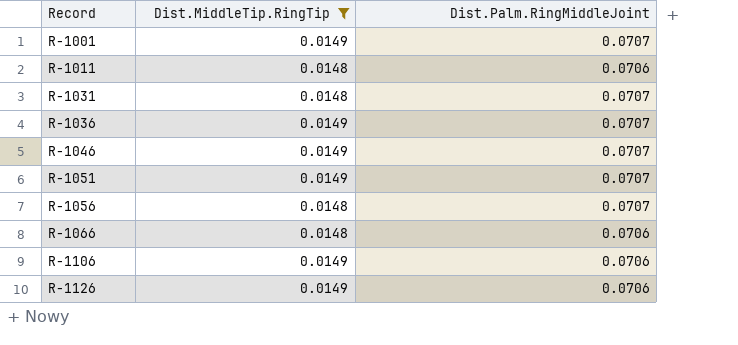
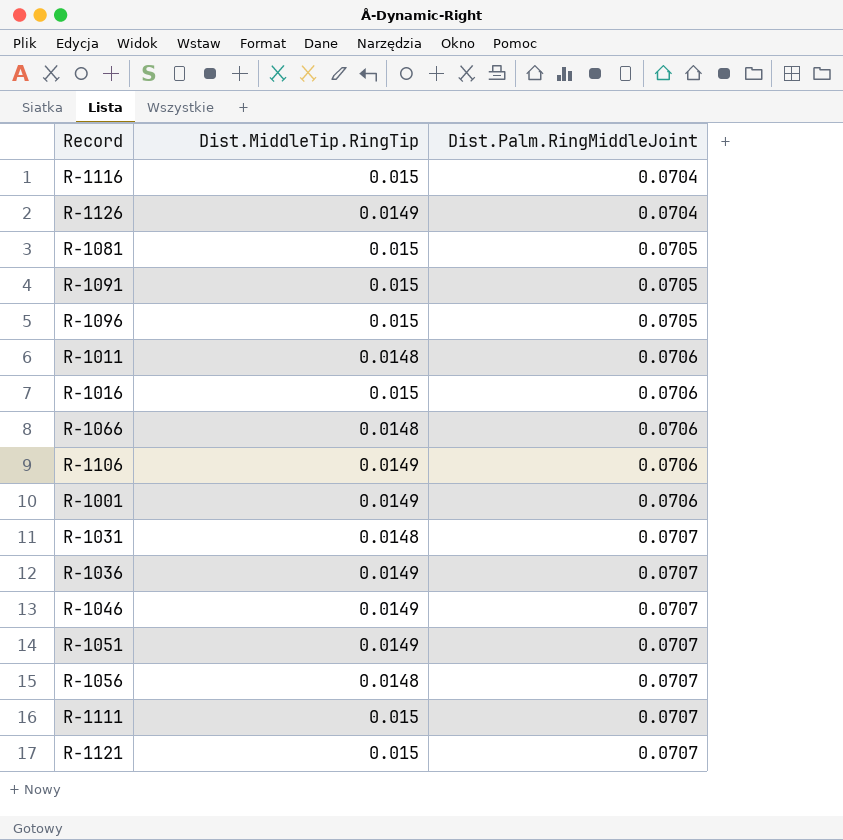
filter: Dist.MiddleTip.RingTip != 0.015 -> none
row order: Record ascending -> Dist.Palm.RingMiddleJoint ascending
R-1126 | Dist.Palm.RingMiddleJoint: 0.0706 -> 0.0704
R-1001 | Dist.Palm.RingMiddleJoint: 0.0707 -> 0.0706

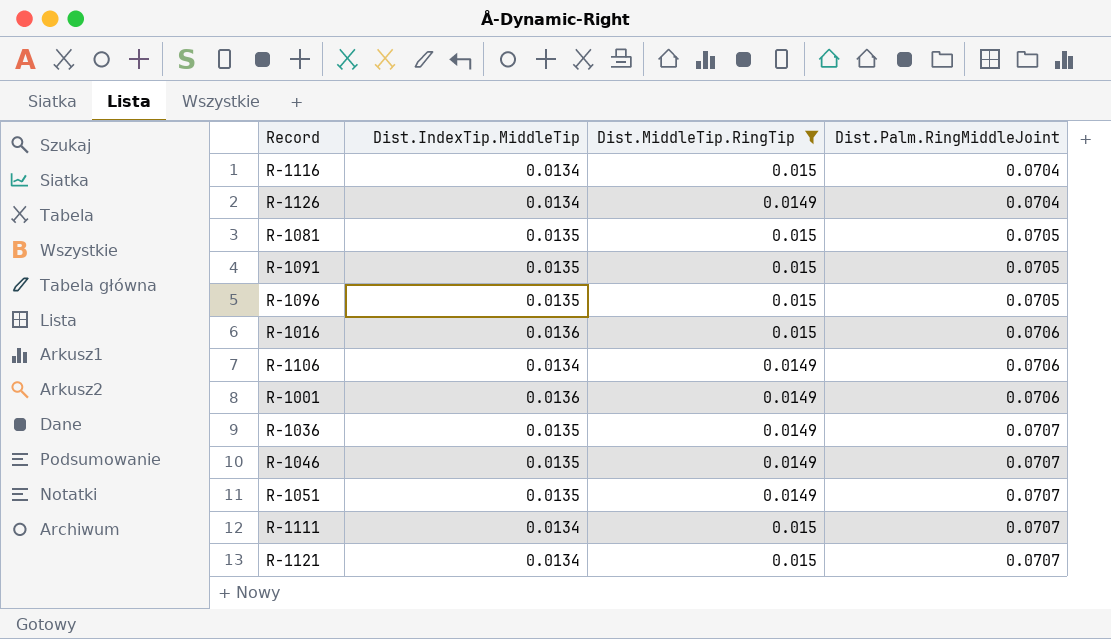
filter: none -> Dist.MiddleTip.RingTip != 0.0148
column Dist.IndexTip.MiddleTip | position: none -> 2

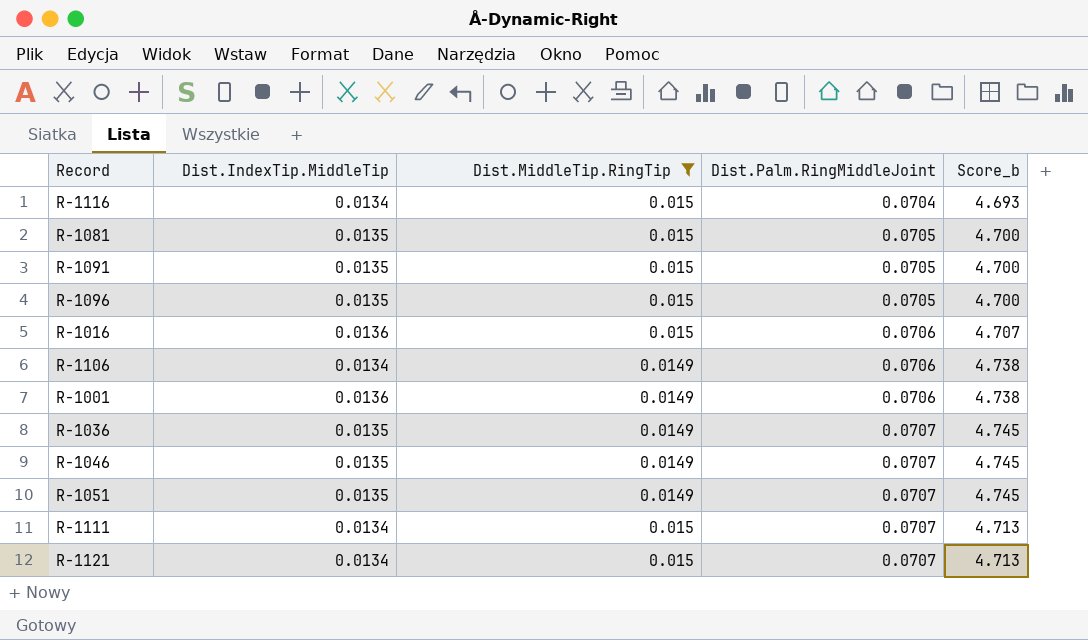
column Score_b | formula: none -> [Dist.Palm.RingMiddleJoint] / [Dist.MiddleTip.RingTip]
row R-1126: 0.0134 | 0.0149 | 0.0704 -> none

